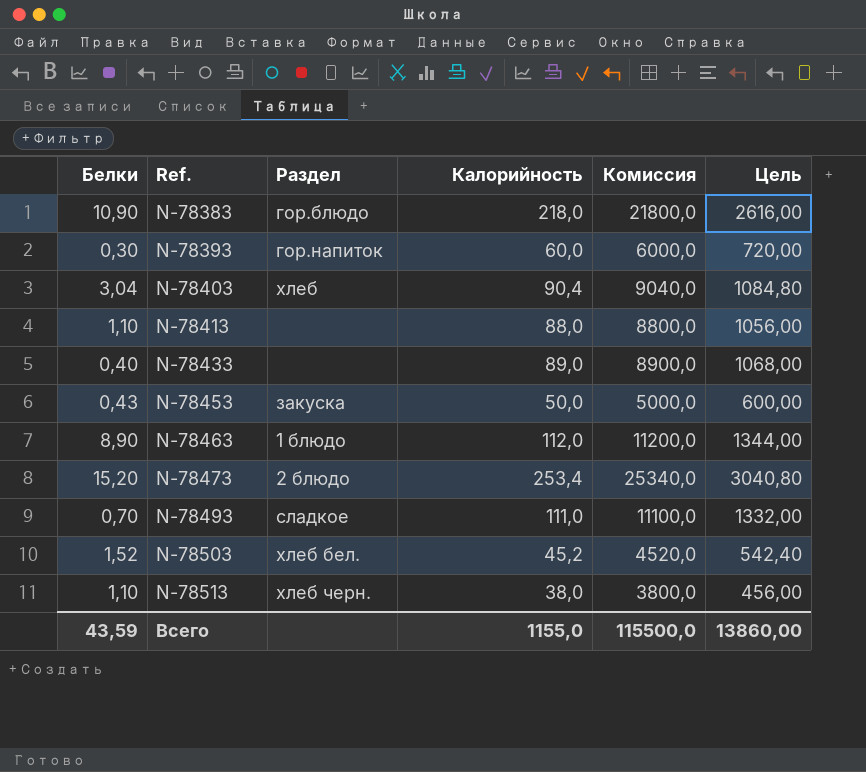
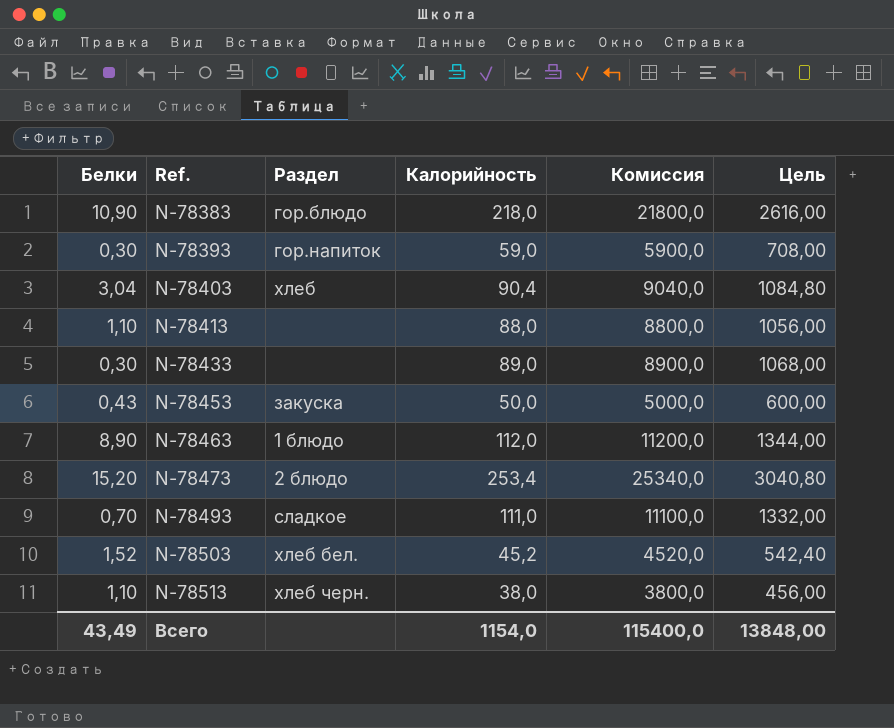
N-78393 | Калорийность: 60,0 -> 59,0
N-78393 | Комиссия: 6000,0 -> 5900,0
N-78393 | Цель: 720,00 -> 708,00
N-78433 | Белки: 0,40 -> 0,30
Всего | Белки: 43,59 -> 43,49
Всего | Калорийность: 1155,0 -> 1154,0
Всего | Комиссия: 115500,0 -> 115400,0
Всего | Цель: 13860,00 -> 13848,00

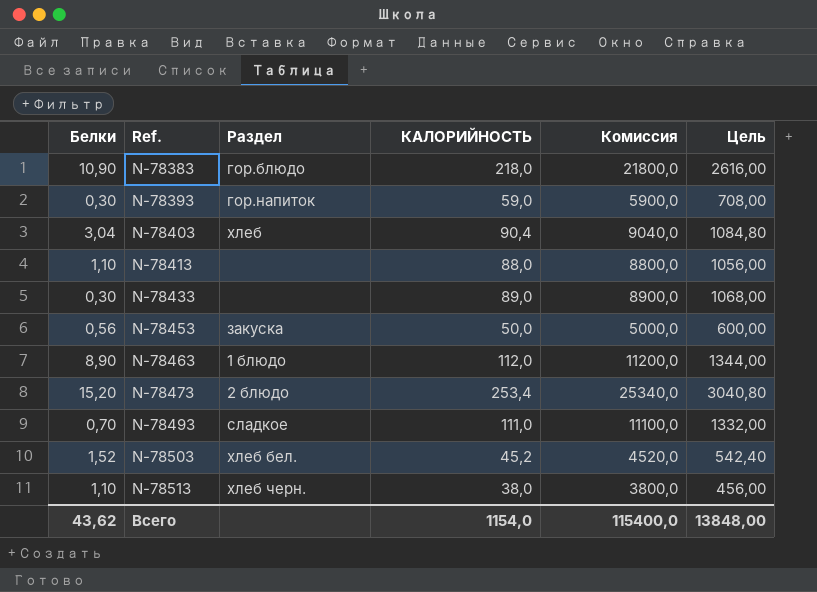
column name: Калорийность -> КАЛОРИЙНОСТЬ
N-78453 | Белки: 0,43 -> 0,56
Всего | Белки: 43,49 -> 43,62

